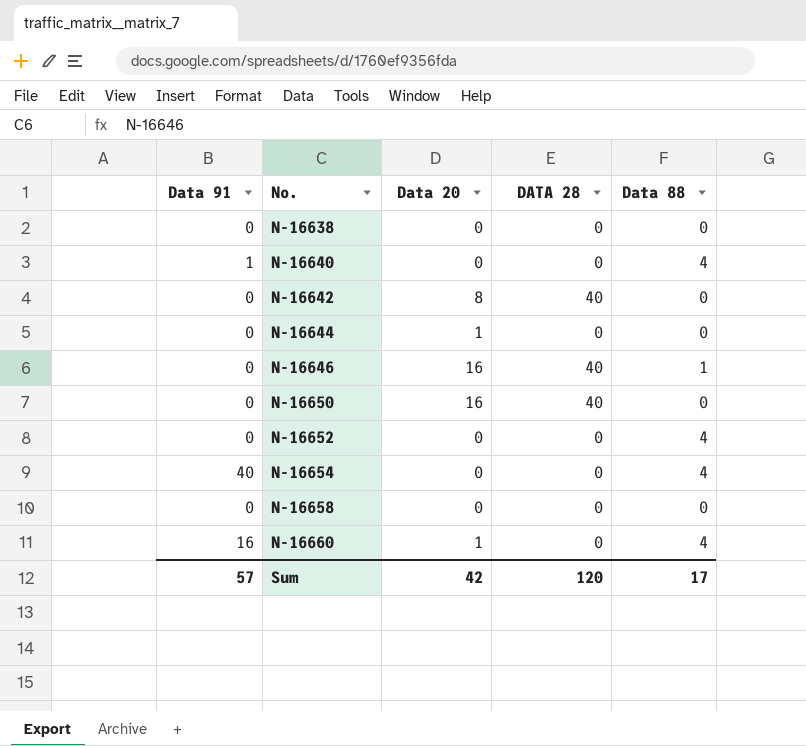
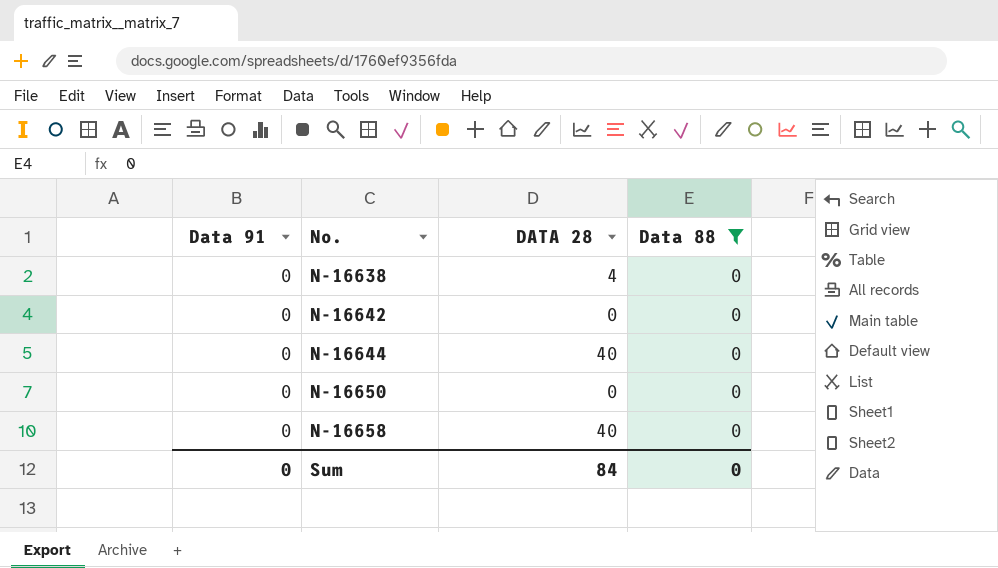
filter: none -> Data 88 = 0
column Data 20 | position: 3 -> none
N-16638 | DATA 28: 0 -> 4
N-16642 | DATA 28: 40 -> 0
N-16644 | DATA 28: 0 -> 40
N-16650 | DATA 28: 40 -> 0
N-16658 | DATA 28: 0 -> 40
Sum | Data 91: 57 -> 0
Sum | DATA 28: 120 -> 84
Sum | Data 88: 17 -> 0

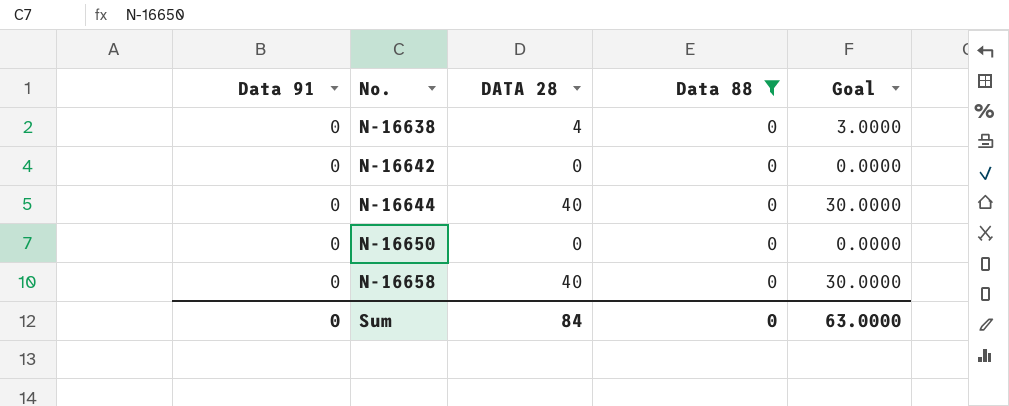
column Goal | formula: none -> [DATA 28] * 0.75

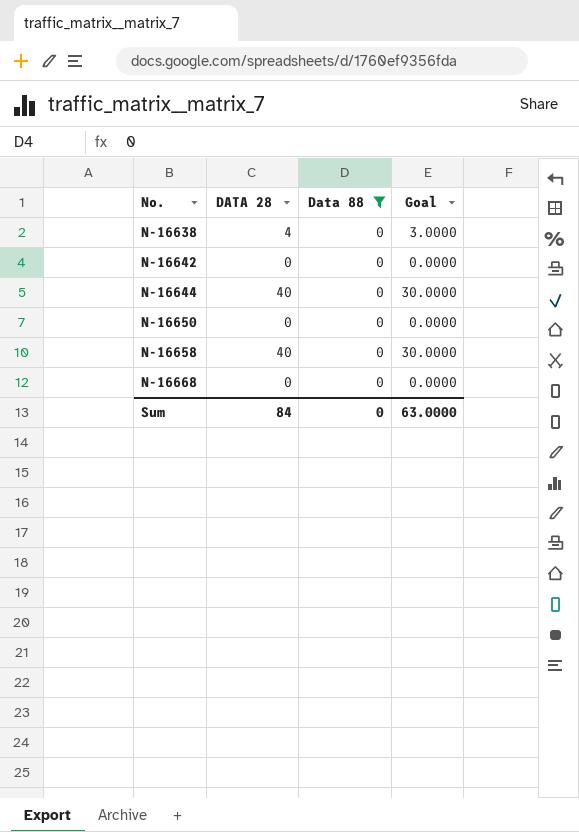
column Data 91 | position: 1 -> none
row N-16668: none -> 0 | 0 | 0.0000

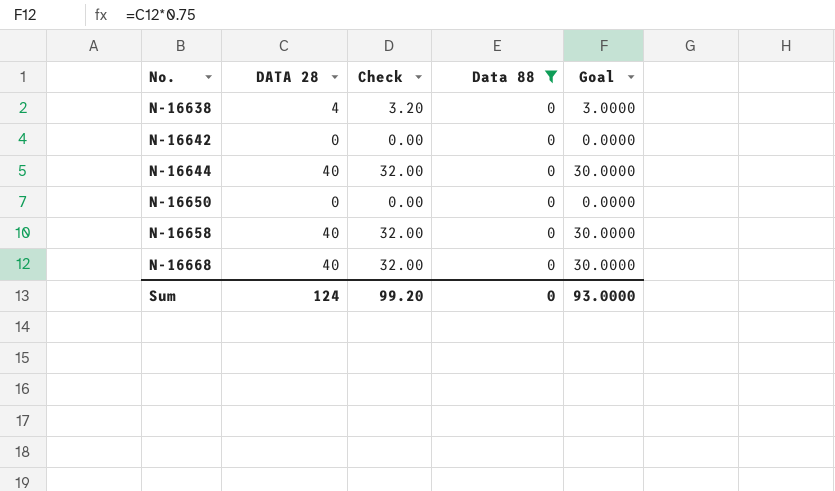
column Check | formula: none -> [DATA 28] * 0.8
N-16668 | DATA 28: 0 -> 40
N-16668 | Goal: 0.0000 -> 30.0000
Sum | DATA 28: 84 -> 124
Sum | Goal: 63.0000 -> 93.0000

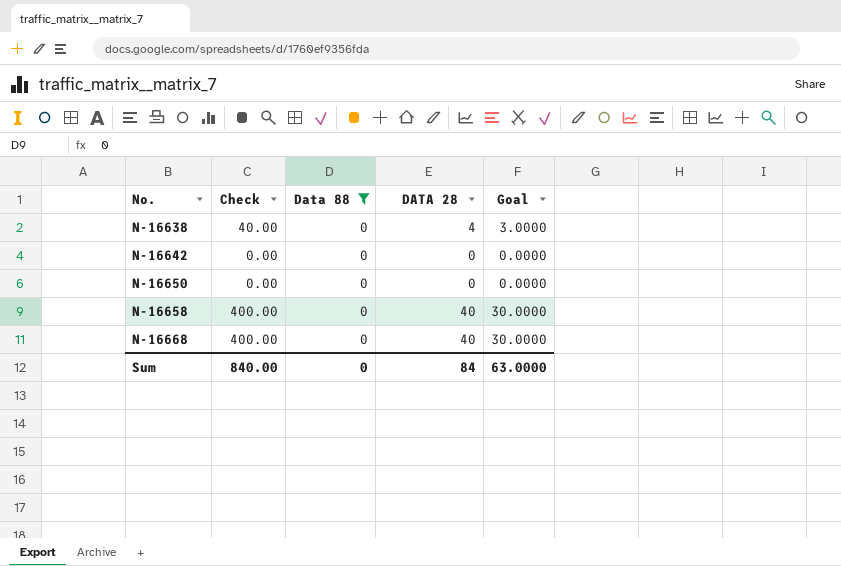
column Check | formula: [DATA 28] * 0.8 -> [DATA 28] * 10
column DATA 28 | position: 2 -> 4
row N-16644: 40 | 32.00 | 0 | 30.0000 -> none
Sum | Check: 99.20 -> 840.00
Sum | DATA 28: 124 -> 84
Sum | Goal: 93.0000 -> 63.0000

